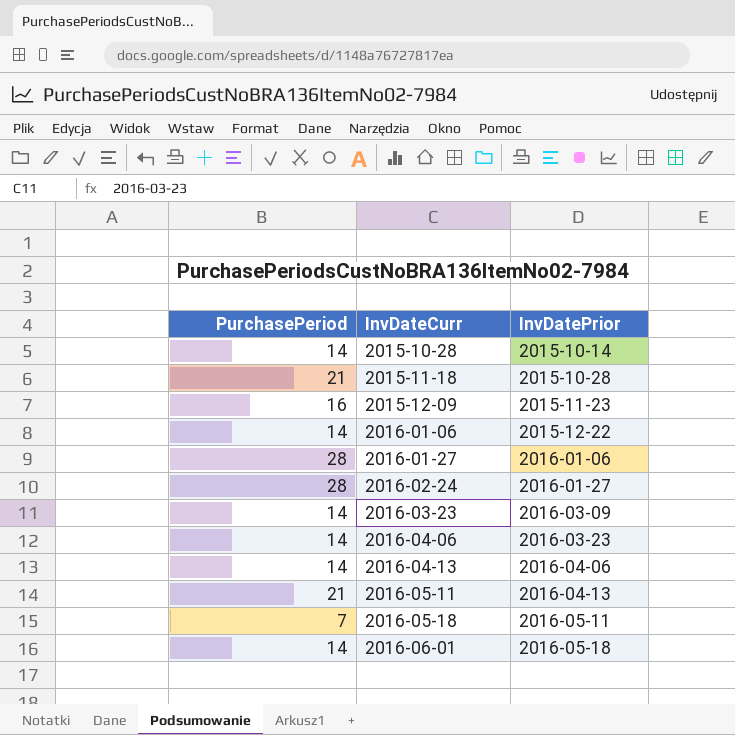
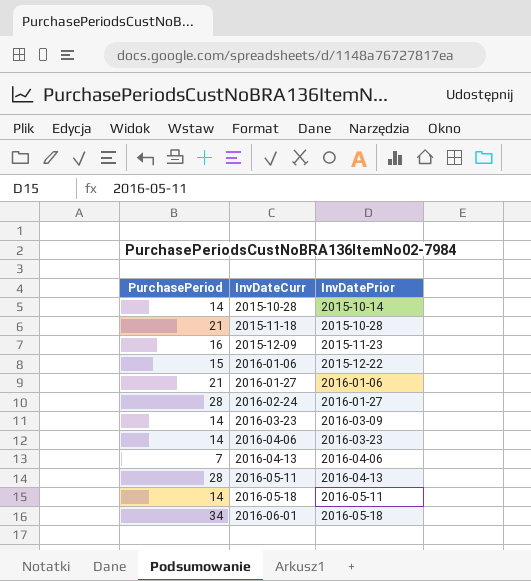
2016-01-06 | PurchasePeriod: 14 -> 15
2016-01-27 | PurchasePeriod: 28 -> 21
2016-04-13 | PurchasePeriod: 14 -> 7
2016-05-11 | PurchasePeriod: 21 -> 28
2016-05-18 | PurchasePeriod: 7 -> 14
2016-06-01 | PurchasePeriod: 14 -> 34

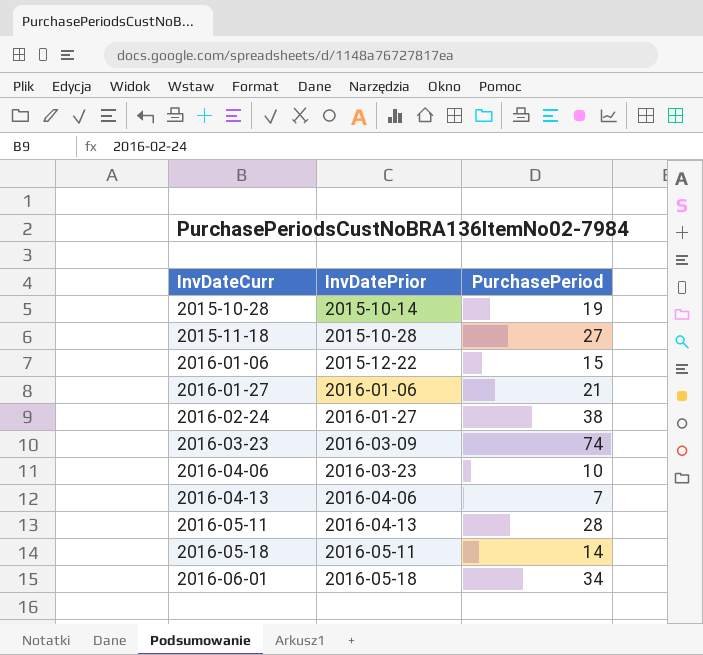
column PurchasePeriod | position: 1 -> 3
row 2015-12-09: 16 | 2015-11-23 -> none
2015-10-28 | PurchasePeriod: 14 -> 19
2015-11-18 | PurchasePeriod: 21 -> 27
2016-02-24 | PurchasePeriod: 28 -> 38
2016-03-23 | PurchasePeriod: 14 -> 74
2016-04-06 | PurchasePeriod: 14 -> 10

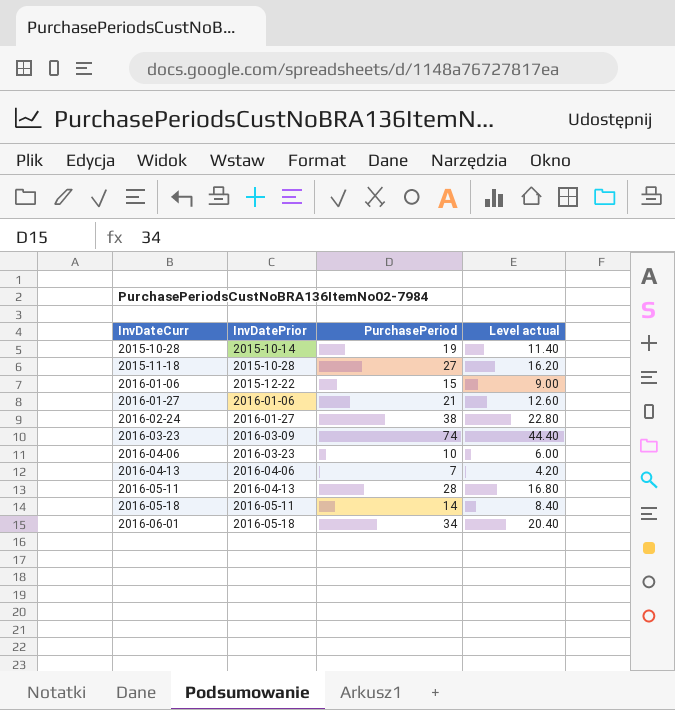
column Level actual | formula: none -> [PurchasePeriod] * 0.6

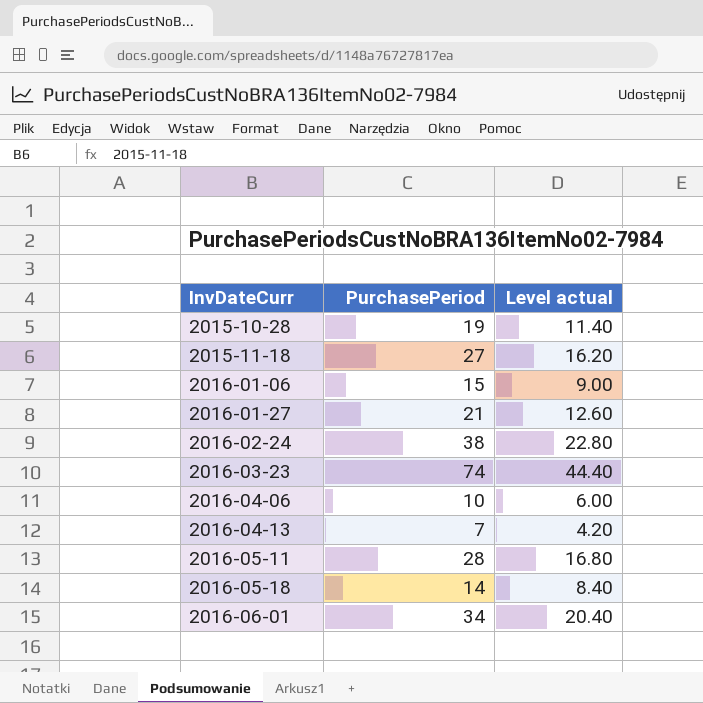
column InvDatePrior | position: 2 -> none

